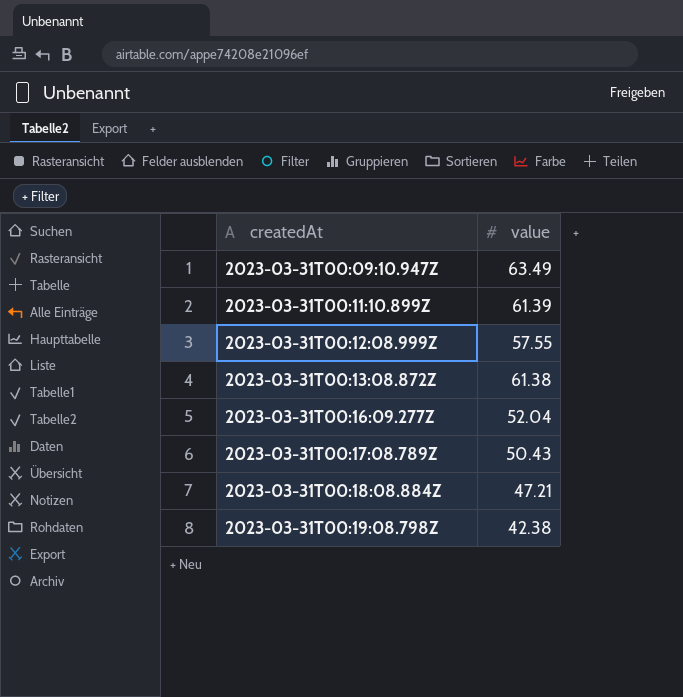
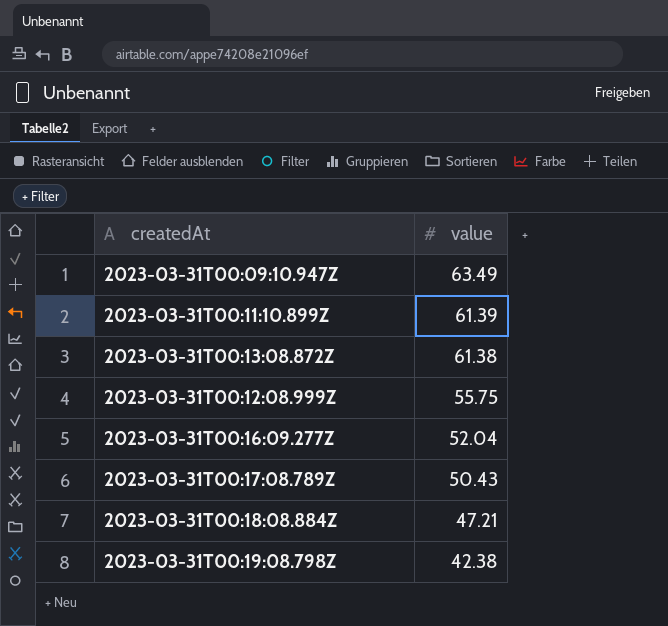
row order: createdAt ascending -> value descending
2023-03-31T00:12:08.999Z | value: 57.55 -> 55.75

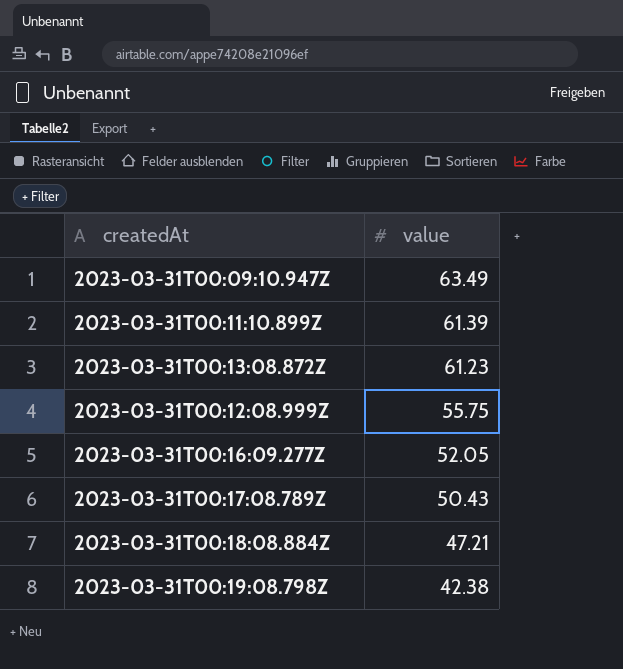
2023-03-31T00:13:08.872Z | value: 61.38 -> 61.23
2023-03-31T00:16:09.277Z | value: 52.04 -> 52.05

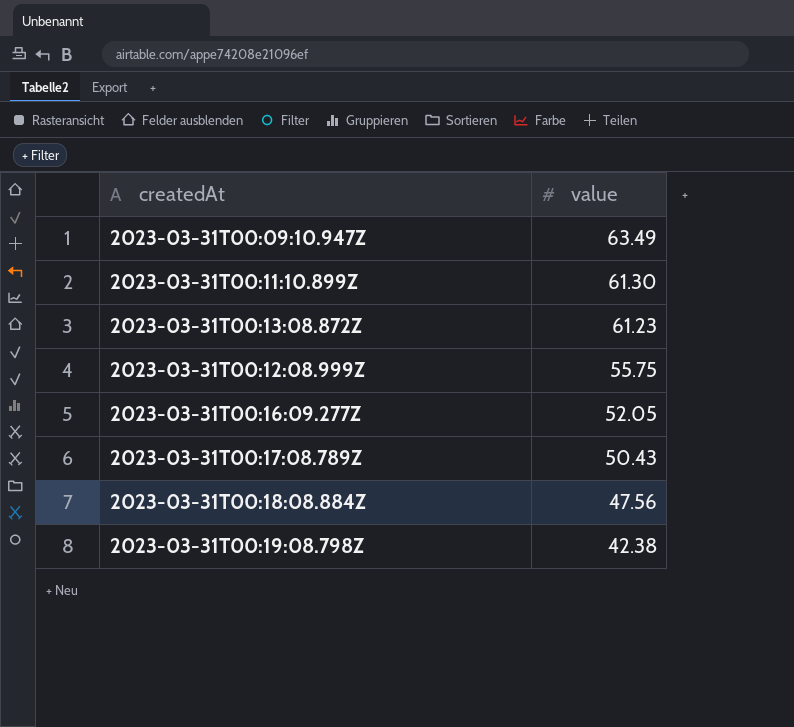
2023-03-31T00:11:10.899Z | value: 61.39 -> 61.30
2023-03-31T00:18:08.884Z | value: 47.21 -> 47.56

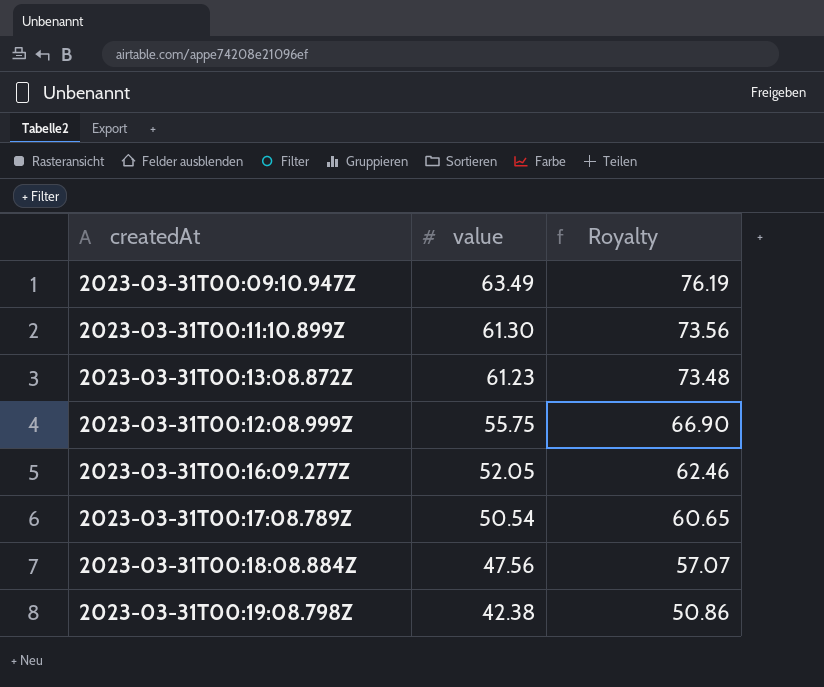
column Royalty | formula: none -> [value] * 1.2
2023-03-31T00:17:08.789Z | value: 50.43 -> 50.54

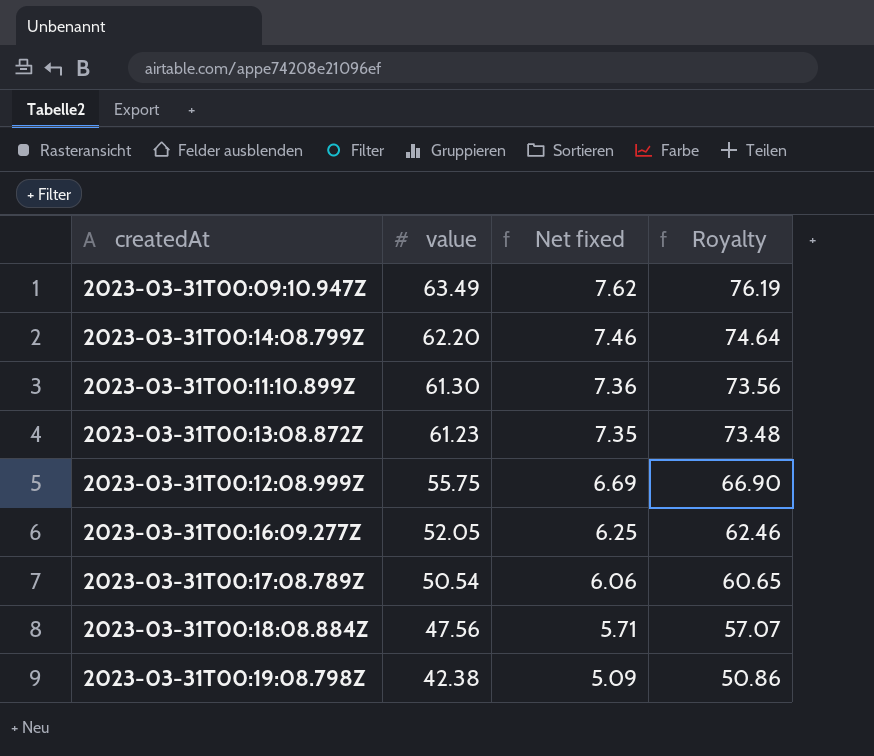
column Net fixed | formula: none -> [value] * 0.12
row 2023-03-31T00:14:08.799Z: none -> 62.20 | 7.46 | 74.64

